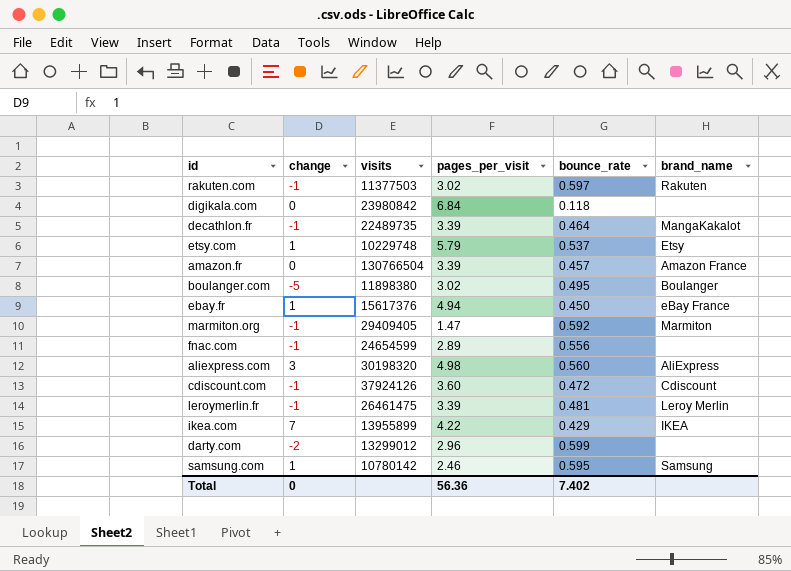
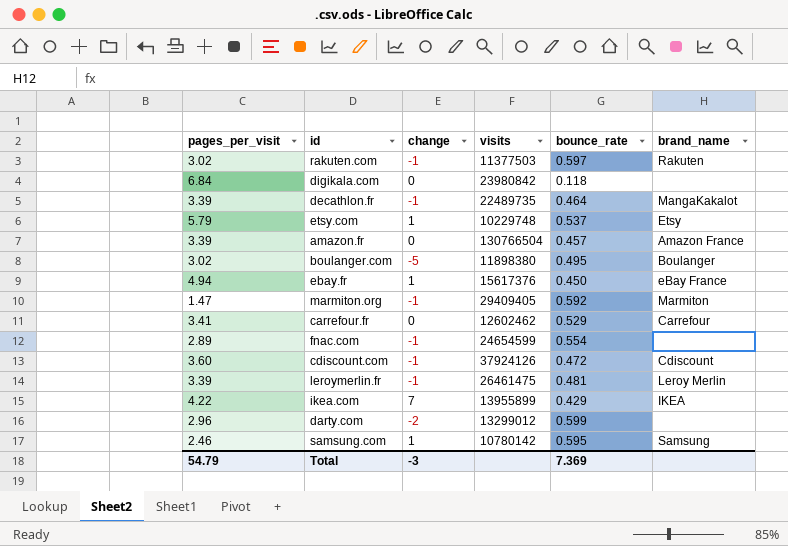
column pages_per_visit | position: 4 -> 1
row aliexpress.com: 3 | 30198320 | 4.98 | 0.560 | AliExpress -> none
row carrefour.fr: none -> 3.41 | 0 | 12602462 | 0.529 | Carrefour
fnac.com | bounce_rate: 0.556 -> 0.554
Total | pages_per_visit: 56.36 -> 54.79
Total | change: 0 -> -3
Total | bounce_rate: 7.402 -> 7.369

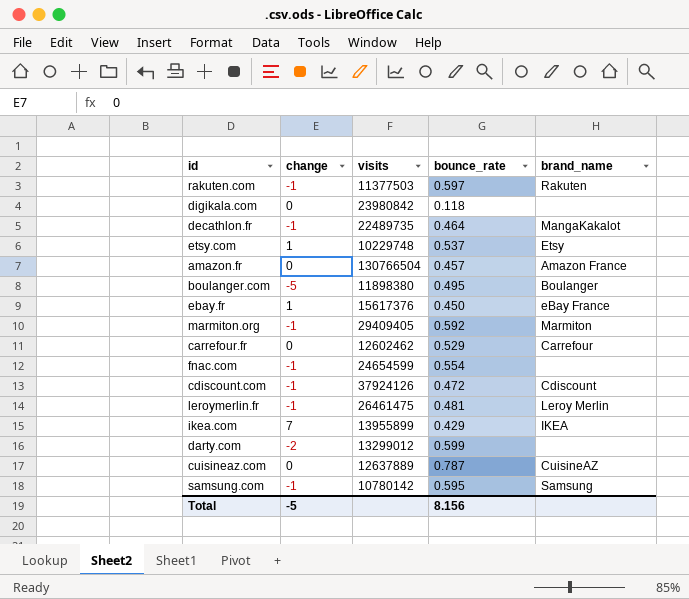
column pages_per_visit | position: 1 -> none
row cuisineaz.com: none -> 0 | 12637889 | 0.787 | CuisineAZ
samsung.com | change: 1 -> -1
Total | change: -3 -> -5
Total | bounce_rate: 7.369 -> 8.156

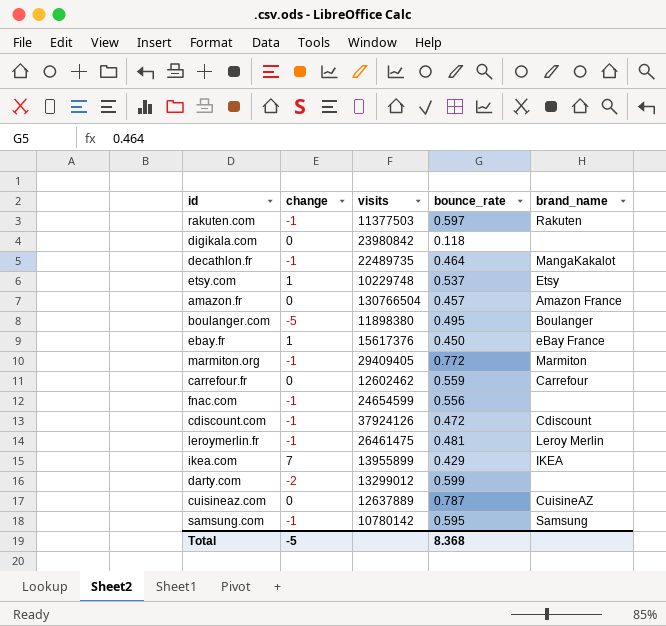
marmiton.org | bounce_rate: 0.592 -> 0.772
carrefour.fr | bounce_rate: 0.529 -> 0.559
fnac.com | bounce_rate: 0.554 -> 0.556
Total | bounce_rate: 8.156 -> 8.368

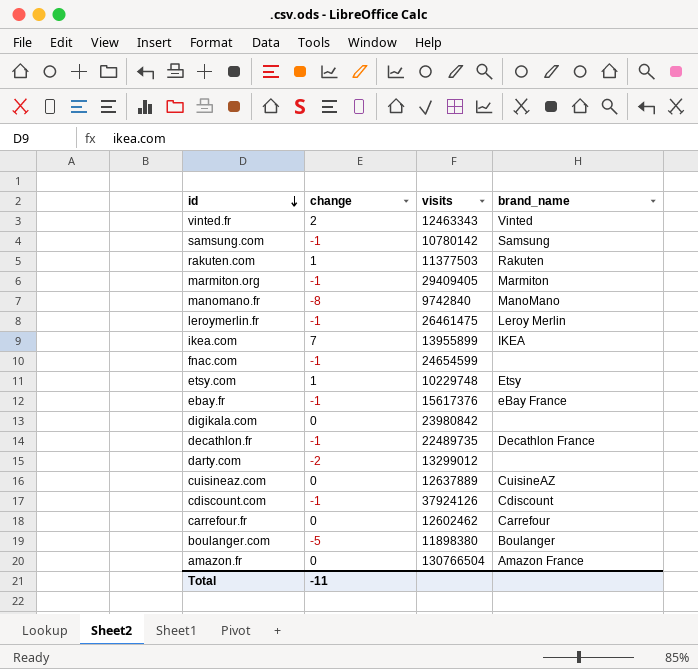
row order: none -> id descending
column bounce_rate | position: 4 -> none
row vinted.fr: none -> 2 | 12463343 | Vinted
rakuten.com | change: -1 -> 1
row manomano.fr: none -> -8 | 9742840 | ManoMano
ebay.fr | change: 1 -> -1
decathlon.fr | brand_name: MangaKakalot -> Decathlon France
Total | change: -5 -> -11

